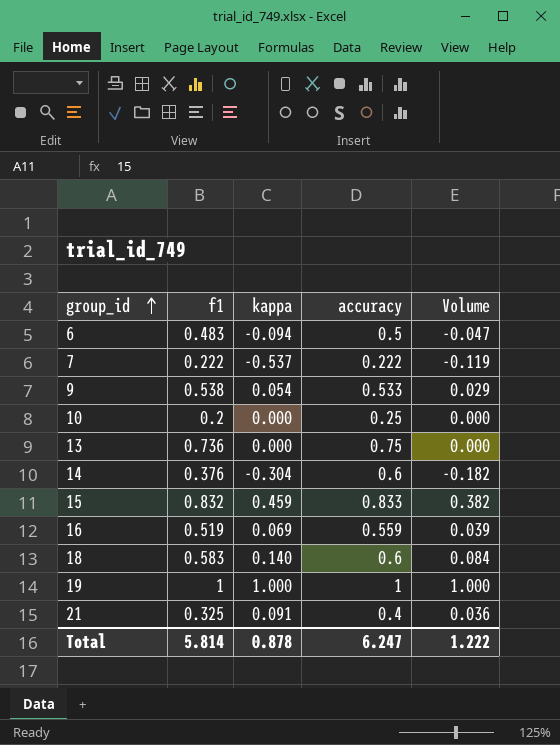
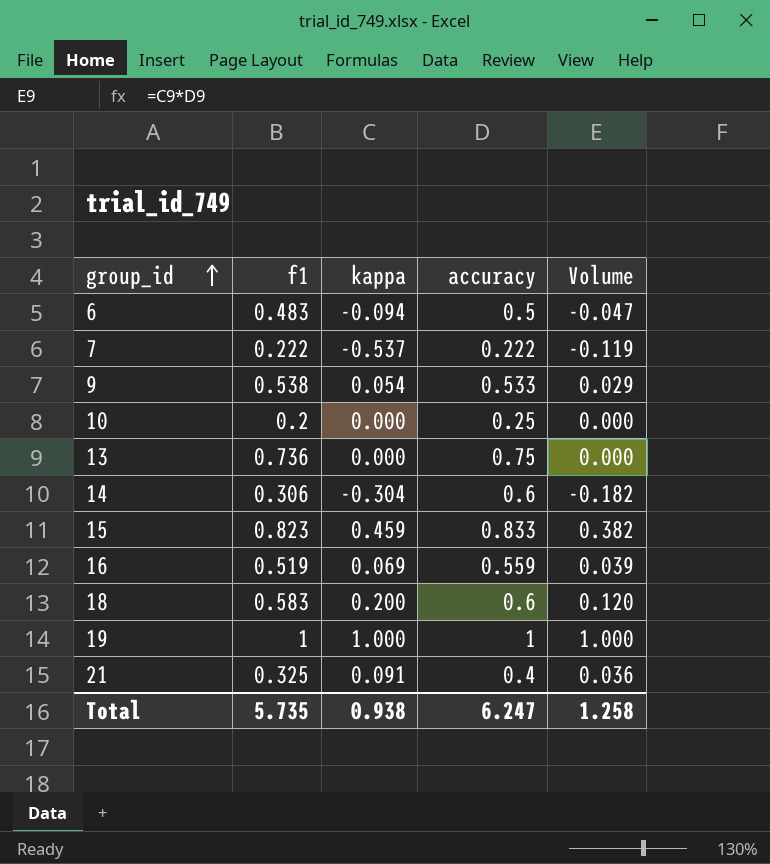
14 | f1: 0.376 -> 0.306
15 | f1: 0.832 -> 0.823
18 | kappa: 0.140 -> 0.200
18 | Volume: 0.084 -> 0.120
Total | f1: 5.814 -> 5.735
Total | kappa: 0.878 -> 0.938
Total | Volume: 1.222 -> 1.258

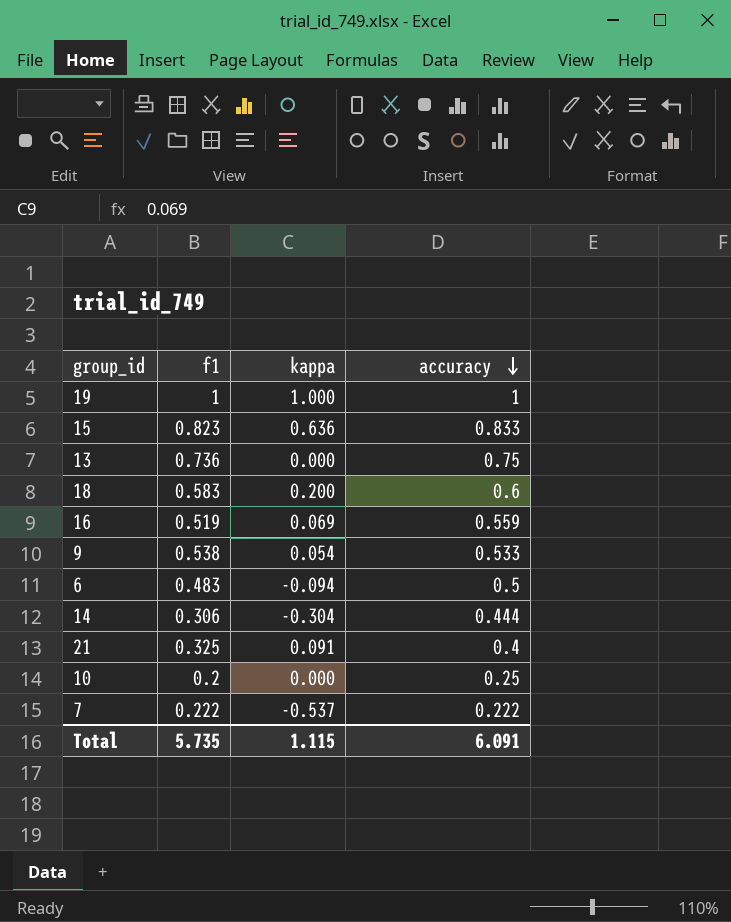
row order: group_id ascending -> accuracy descending
column Volume | formula: [kappa] * [accuracy] -> none
15 | kappa: 0.459 -> 0.636
14 | accuracy: 0.6 -> 0.444
Total | kappa: 0.938 -> 1.115
Total | accuracy: 6.247 -> 6.091

